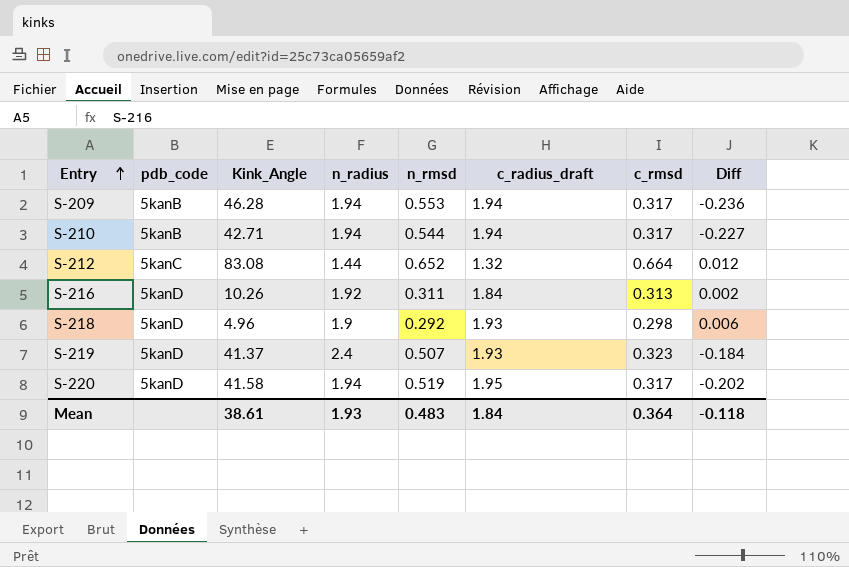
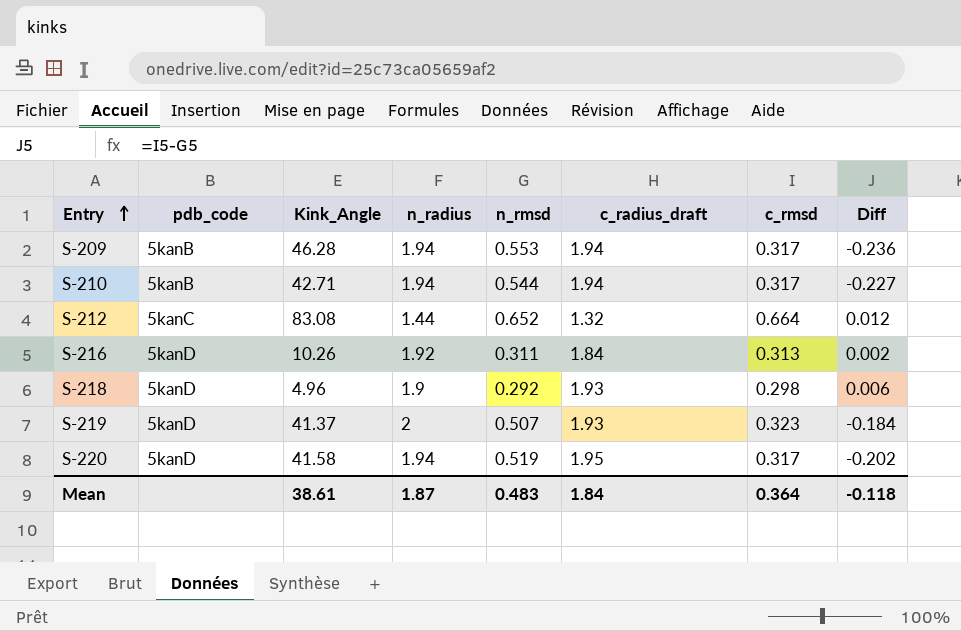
S-219 | n_radius: 2.4 -> 2
Mean | n_radius: 1.93 -> 1.87

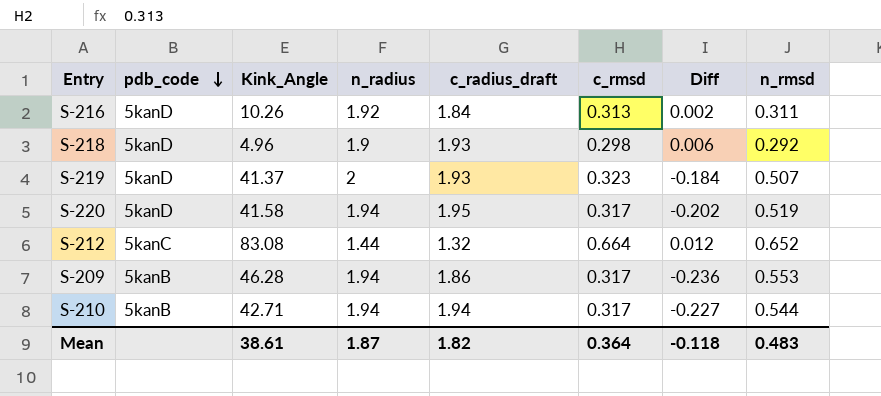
row order: Entry ascending -> pdb_code descending
column n_rmsd | position: 5 -> 8
S-209 | c_radius_draft: 1.94 -> 1.86
Mean | c_radius_draft: 1.84 -> 1.82

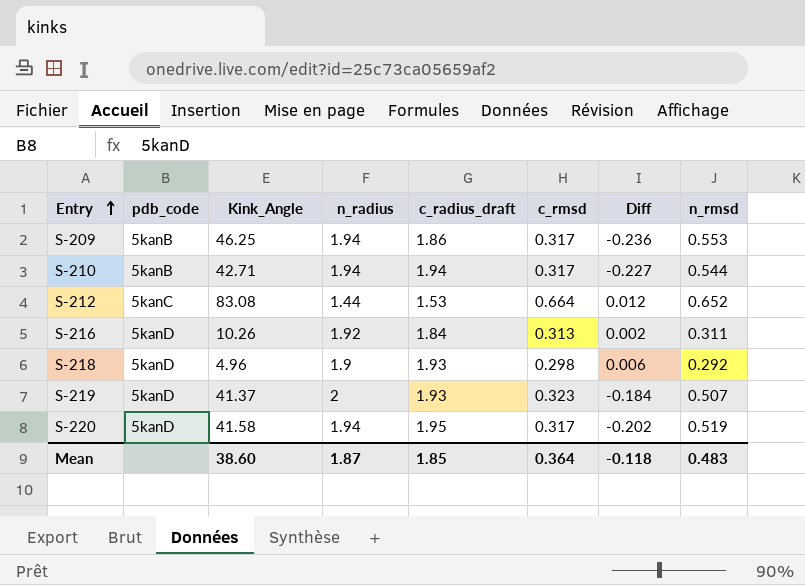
row order: pdb_code descending -> Entry ascending
S-209 | Kink_Angle: 46.28 -> 46.25
S-212 | c_radius_draft: 1.32 -> 1.53
Mean | Kink_Angle: 38.61 -> 38.60
Mean | c_radius_draft: 1.82 -> 1.85

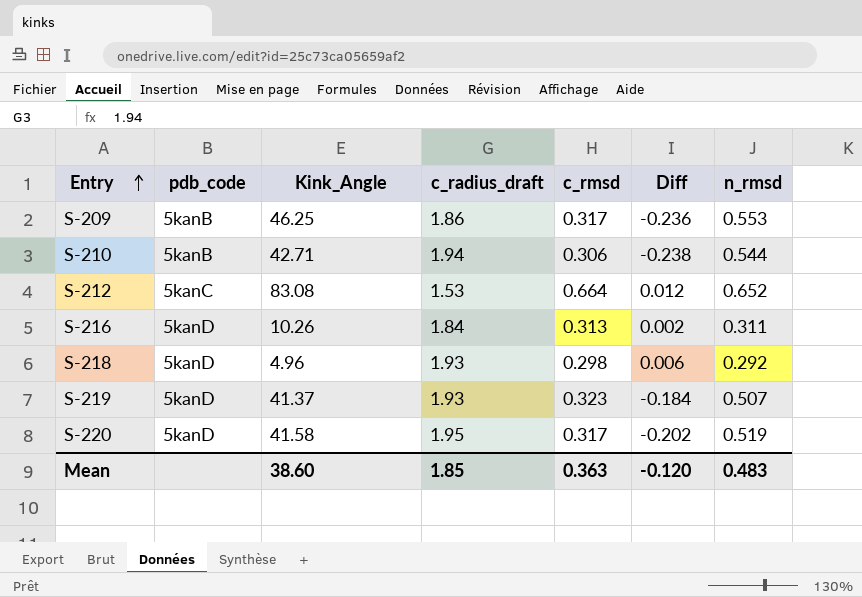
column n_radius | position: 4 -> none
S-210 | c_rmsd: 0.317 -> 0.306
S-210 | Diff: -0.227 -> -0.238
Mean | c_rmsd: 0.364 -> 0.363
Mean | Diff: -0.118 -> -0.120

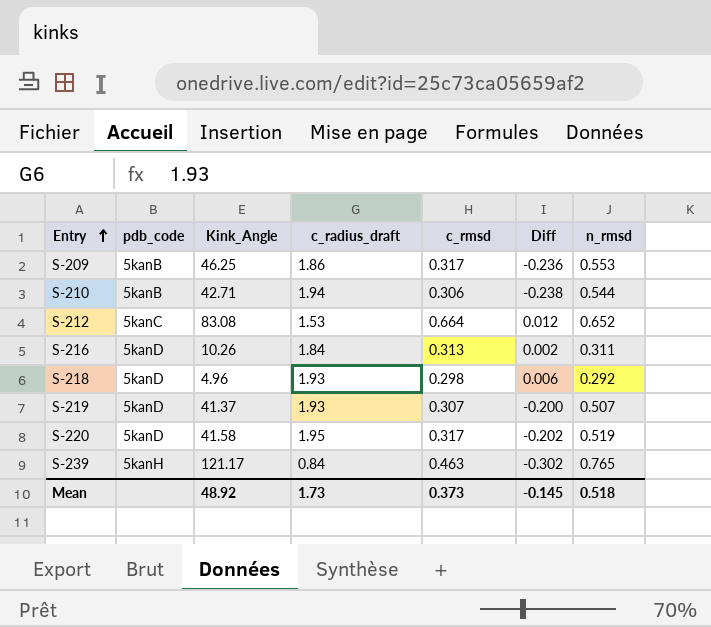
S-219 | c_rmsd: 0.323 -> 0.307
S-219 | Diff: -0.184 -> -0.200
row S-239: none -> 5kanH | 121.17 | 0.84 | 0.463 | -0.302 | 0.765
Mean | Kink_Angle: 38.60 -> 48.92
Mean | c_radius_draft: 1.85 -> 1.73
Mean | c_rmsd: 0.363 -> 0.373
Mean | Diff: -0.120 -> -0.145
Mean | n_rmsd: 0.483 -> 0.518

